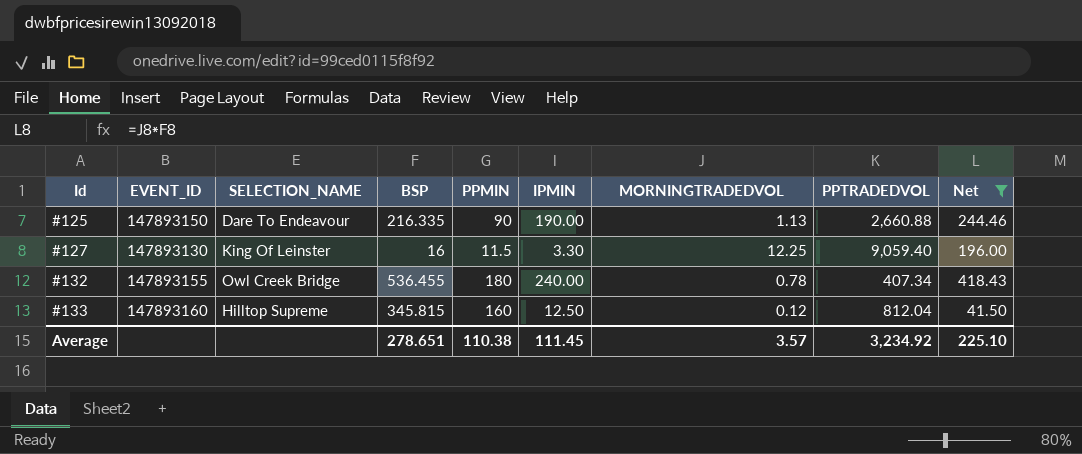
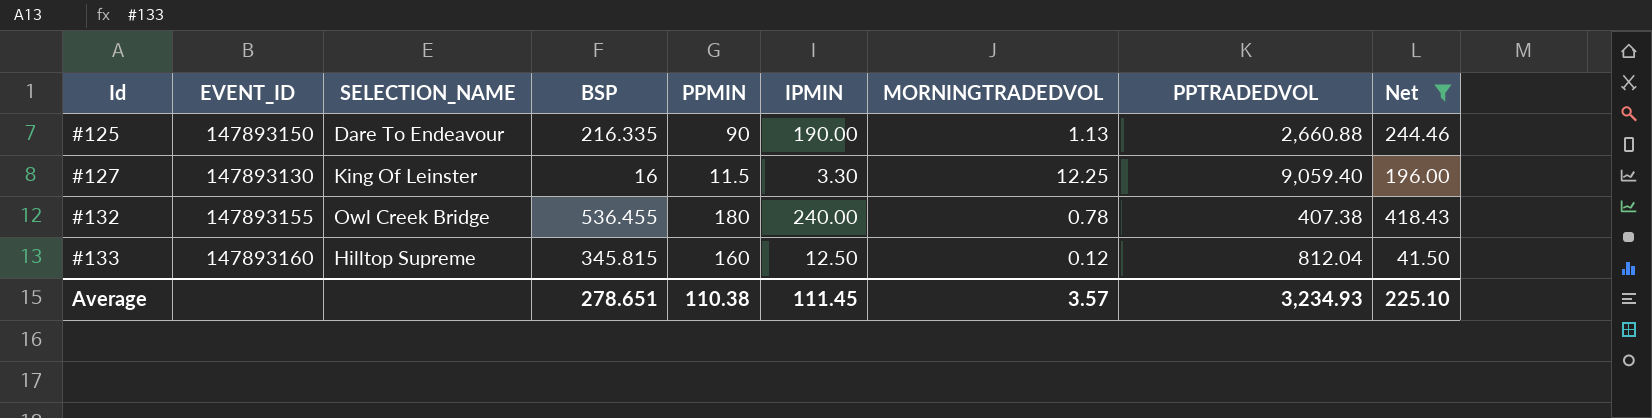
#132 | PPTRADEDVOL: 407.34 -> 407.38
Average | PPTRADEDVOL: 3,234.92 -> 3,234.93

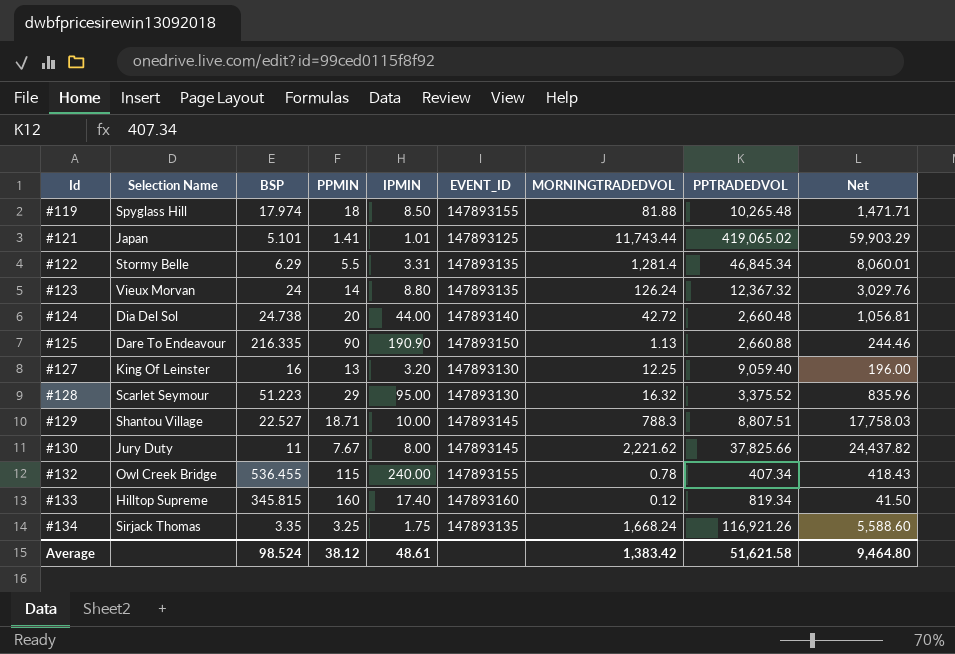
filter: Net <= 418.43 -> none
column name: SELECTION_NAME -> Selection Name
column EVENT_ID | position: 2 -> 6
#125 | IPMIN: 190.00 -> 190.90
#127 | PPMIN: 11.5 -> 13
#127 | IPMIN: 3.30 -> 3.20
#132 | PPMIN: 180 -> 115
#132 | PPTRADEDVOL: 407.38 -> 407.34
#133 | IPMIN: 12.50 -> 17.40
#133 | PPTRADEDVOL: 812.04 -> 819.34
Average | BSP: 278.651 -> 98.524
Average | PPMIN: 110.38 -> 38.12
Average | IPMIN: 111.45 -> 48.61
Average | MORNINGTRADEDVOL: 3.57 -> 1,383.42
Average | PPTRADEDVOL: 3,234.93 -> 51,621.58
Average | Net: 225.10 -> 9,464.80

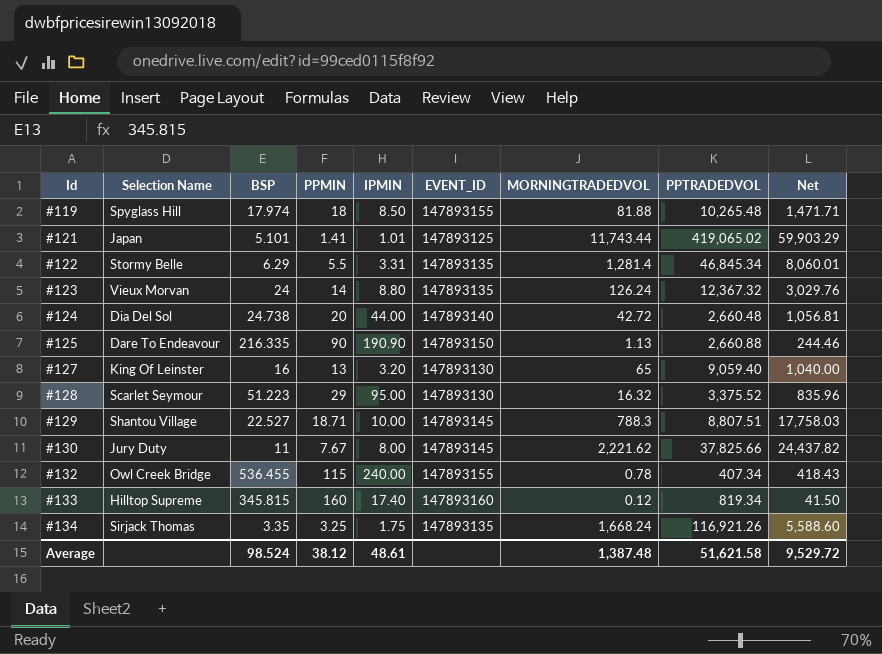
#127 | MORNINGTRADEDVOL: 12.25 -> 65
#127 | Net: 196.00 -> 1,040.00
Average | MORNINGTRADEDVOL: 1,383.42 -> 1,387.48
Average | Net: 9,464.80 -> 9,529.72

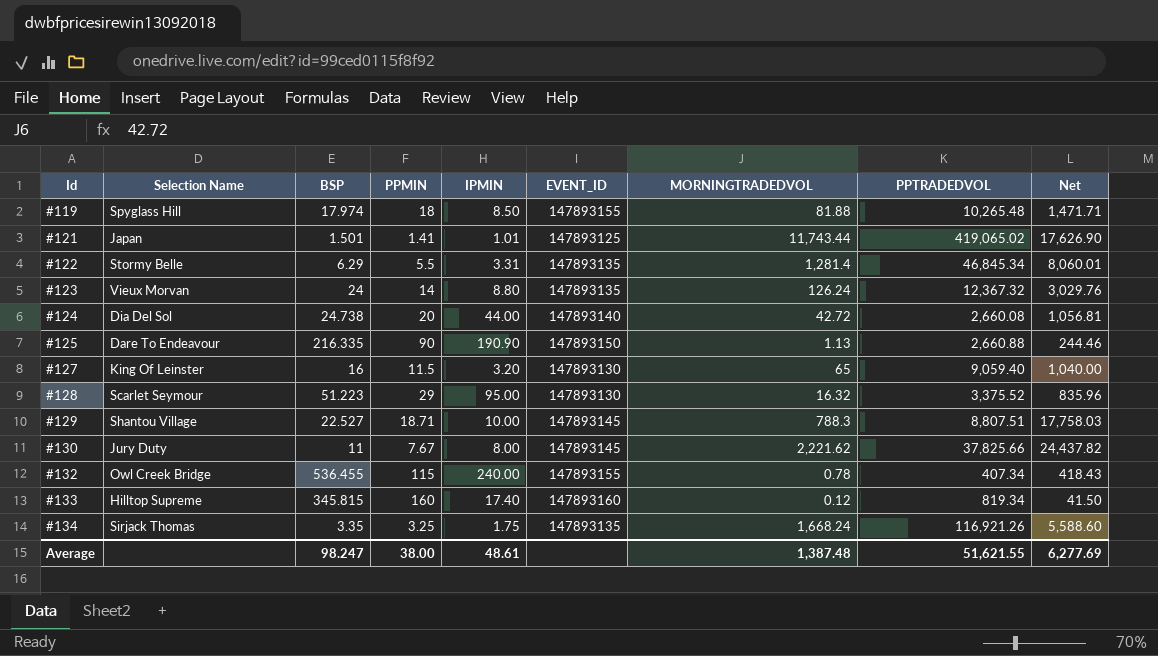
#121 | BSP: 5.101 -> 1.501
#121 | Net: 59,903.29 -> 17,626.90
#124 | PPTRADEDVOL: 2,660.48 -> 2,660.08
#127 | PPMIN: 13 -> 11.5
Average | BSP: 98.524 -> 98.247
Average | PPMIN: 38.12 -> 38.00
Average | PPTRADEDVOL: 51,621.58 -> 51,621.55
Average | Net: 9,529.72 -> 6,277.69

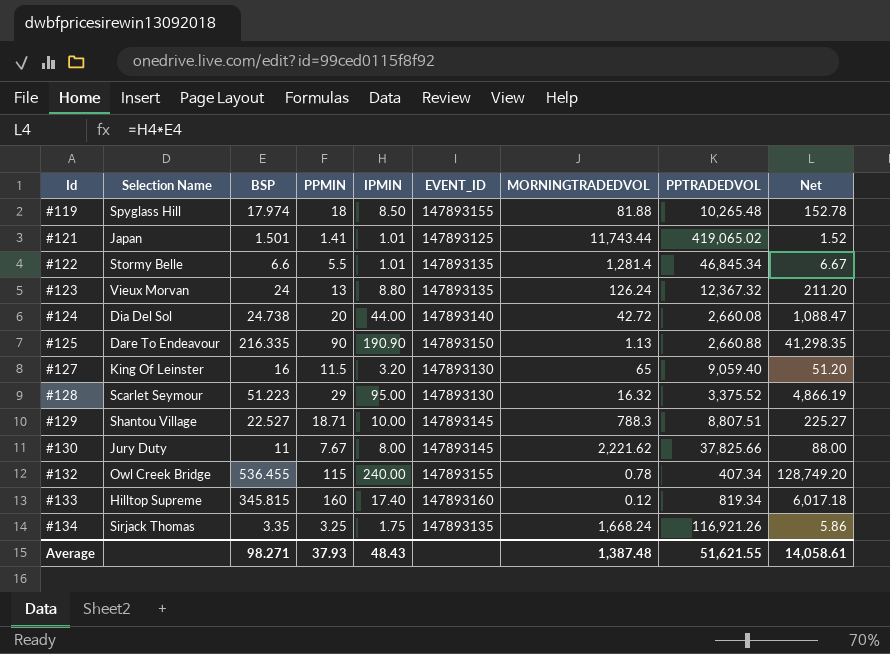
column Net | formula: [BSP] * [MORNINGTRADEDVOL] -> [BSP] * [IPMIN]
#122 | BSP: 6.29 -> 6.6
#122 | IPMIN: 3.31 -> 1.01
#123 | PPMIN: 14 -> 13
Average | BSP: 98.247 -> 98.271
Average | PPMIN: 38.00 -> 37.93
Average | IPMIN: 48.61 -> 48.43
Average | Net: 6,277.69 -> 14,058.61

